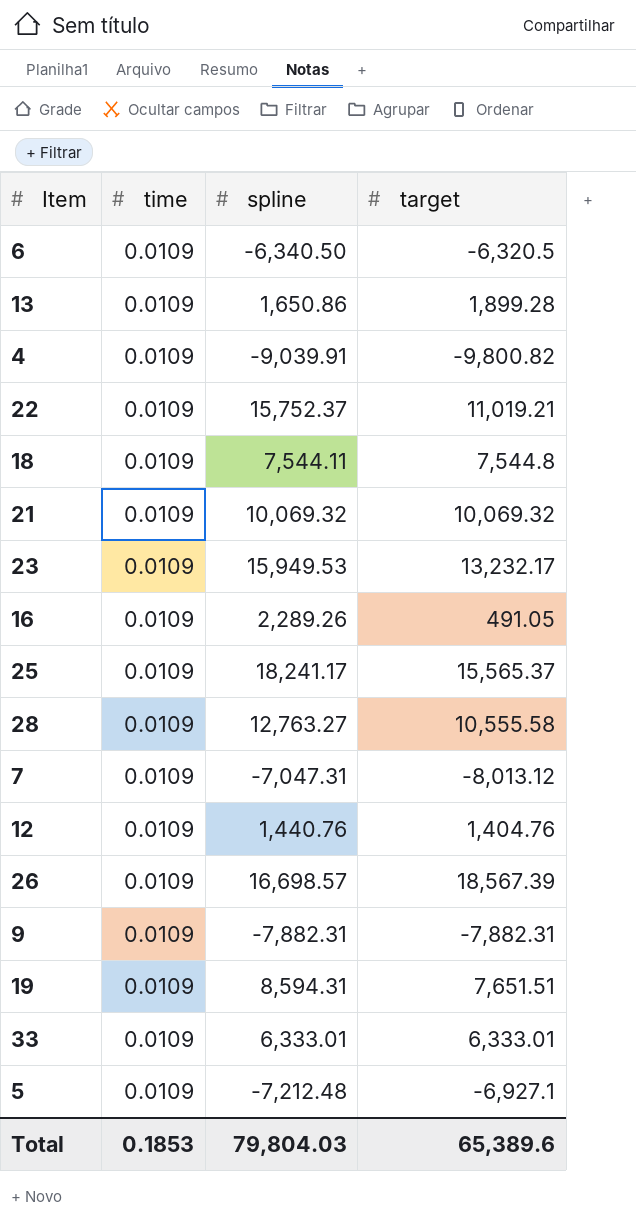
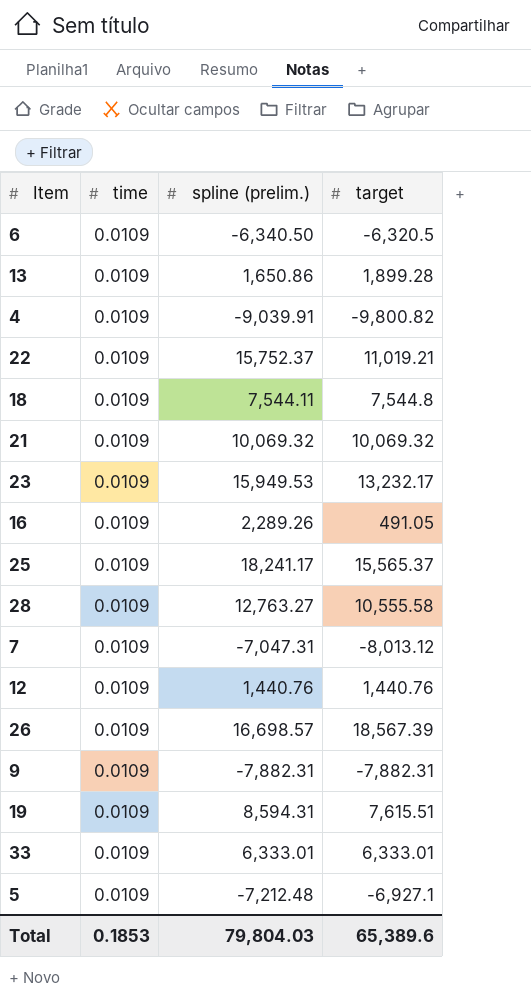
column name: spline -> spline (prelim.)
12 | target: 1,404.76 -> 1,440.76
19 | target: 7,651.51 -> 7,615.51

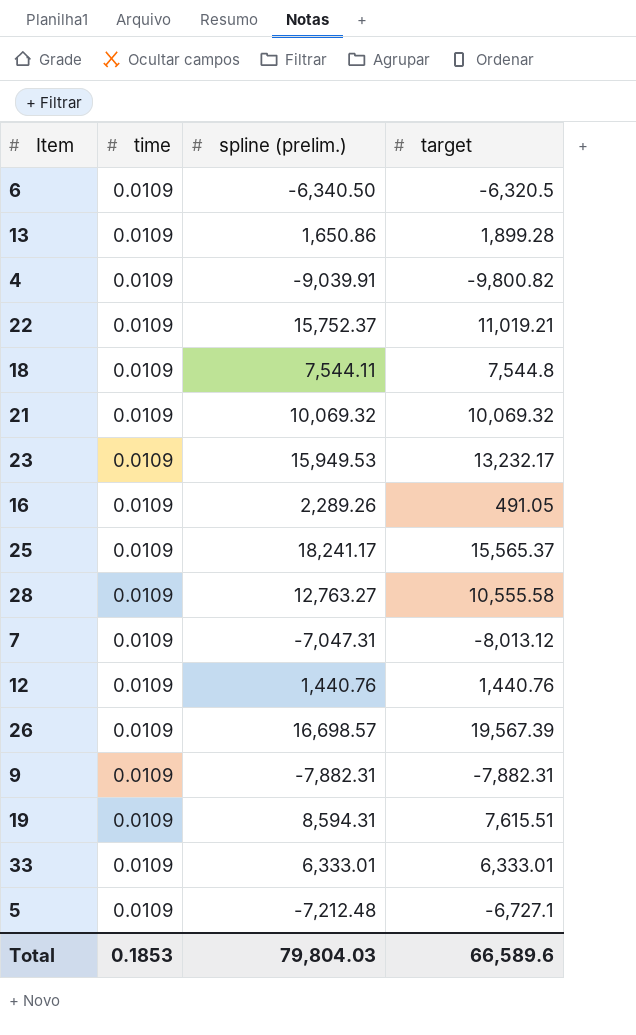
26 | target: 18,567.39 -> 19,567.39
5 | target: -6,927.1 -> -6,727.1
Total | target: 65,389.6 -> 66,589.6

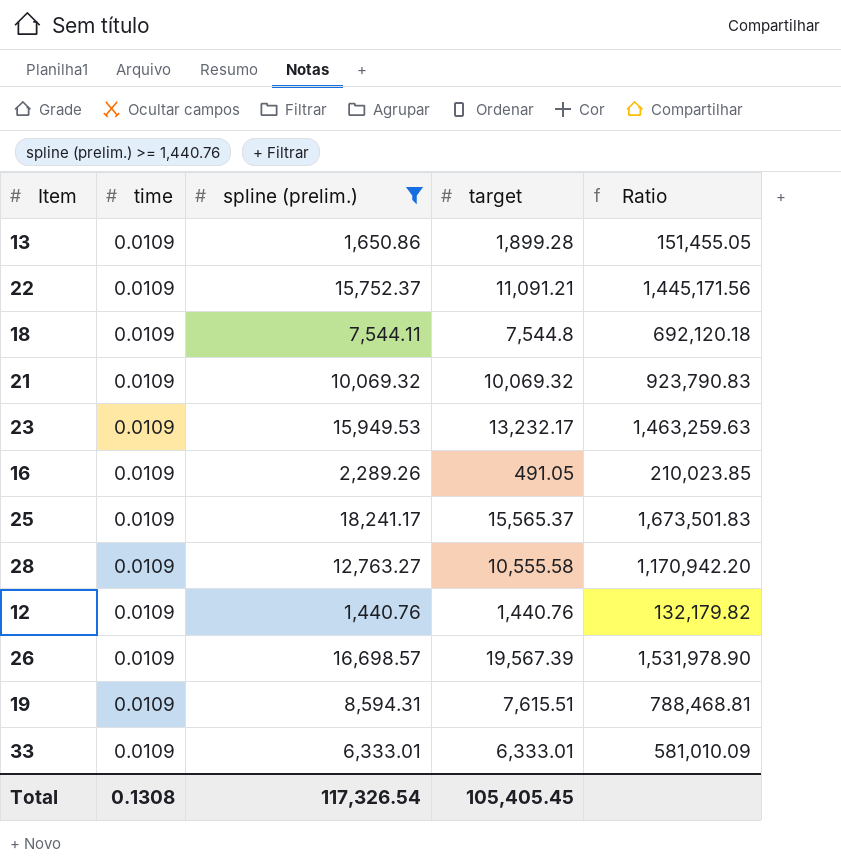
filter: none -> spline (prelim.) >= 1,440.76
column Ratio | formula: none -> [spline (prelim.)] / [time]
22 | target: 11,019.21 -> 11,091.21
Total | time: 0.1853 -> 0.1308
Total | spline (prelim.): 79,804.03 -> 117,326.54
Total | target: 66,589.6 -> 105,405.45

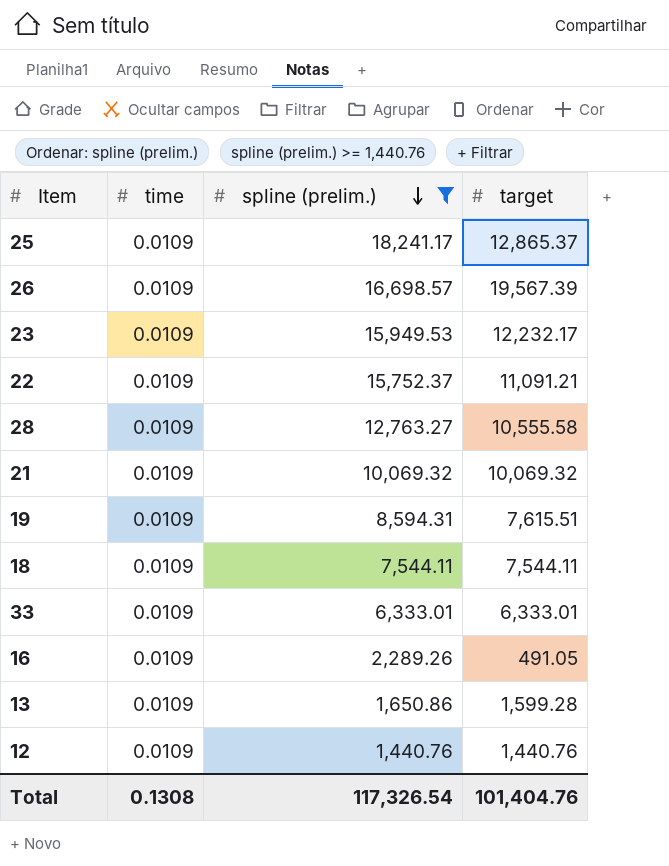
row order: none -> spline (prelim.) descending
column Ratio | formula: [spline (prelim.)] / [time] -> none
25 | target: 15,565.37 -> 12,865.37
23 | target: 13,232.17 -> 12,232.17
18 | target: 7,544.8 -> 7,544.11
13 | target: 1,899.28 -> 1,599.28
Total | target: 105,405.45 -> 101,404.76

